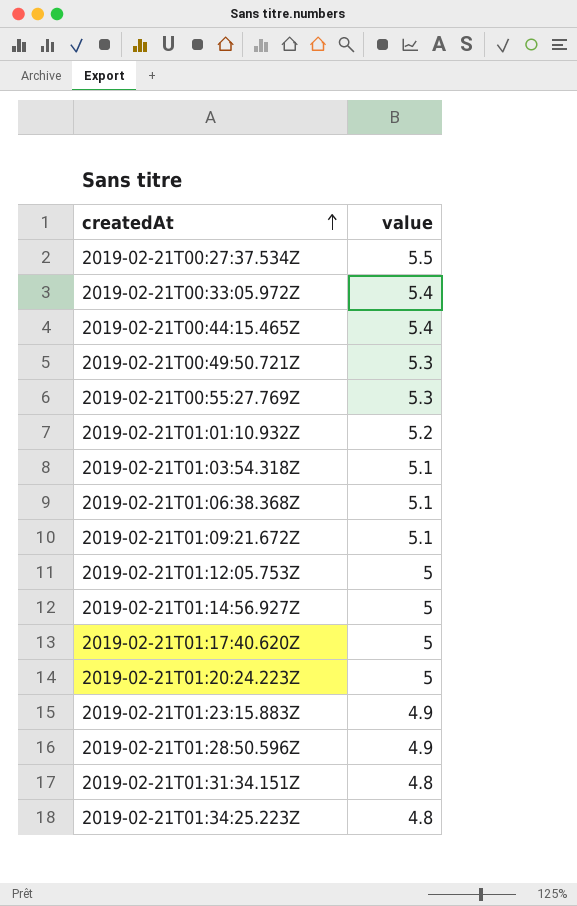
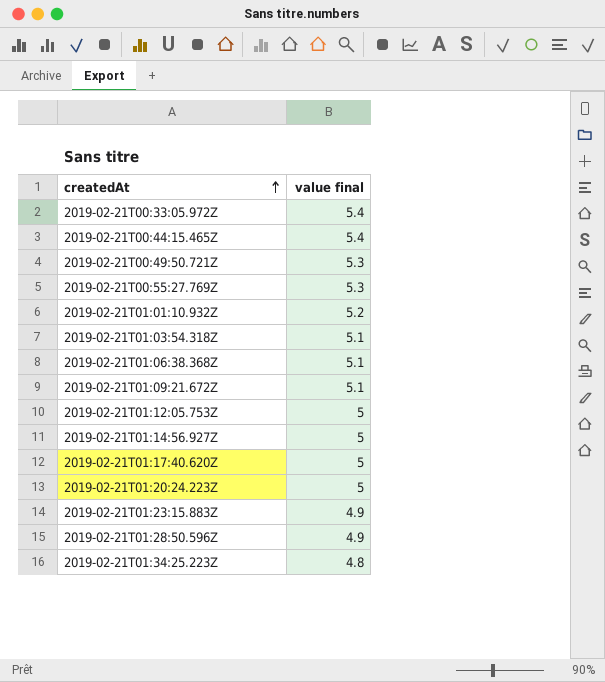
column name: value -> value final
row 2019-02-21T00:27:37.534Z: 5.5 -> none
row 2019-02-21T01:31:34.151Z: 4.8 -> none

